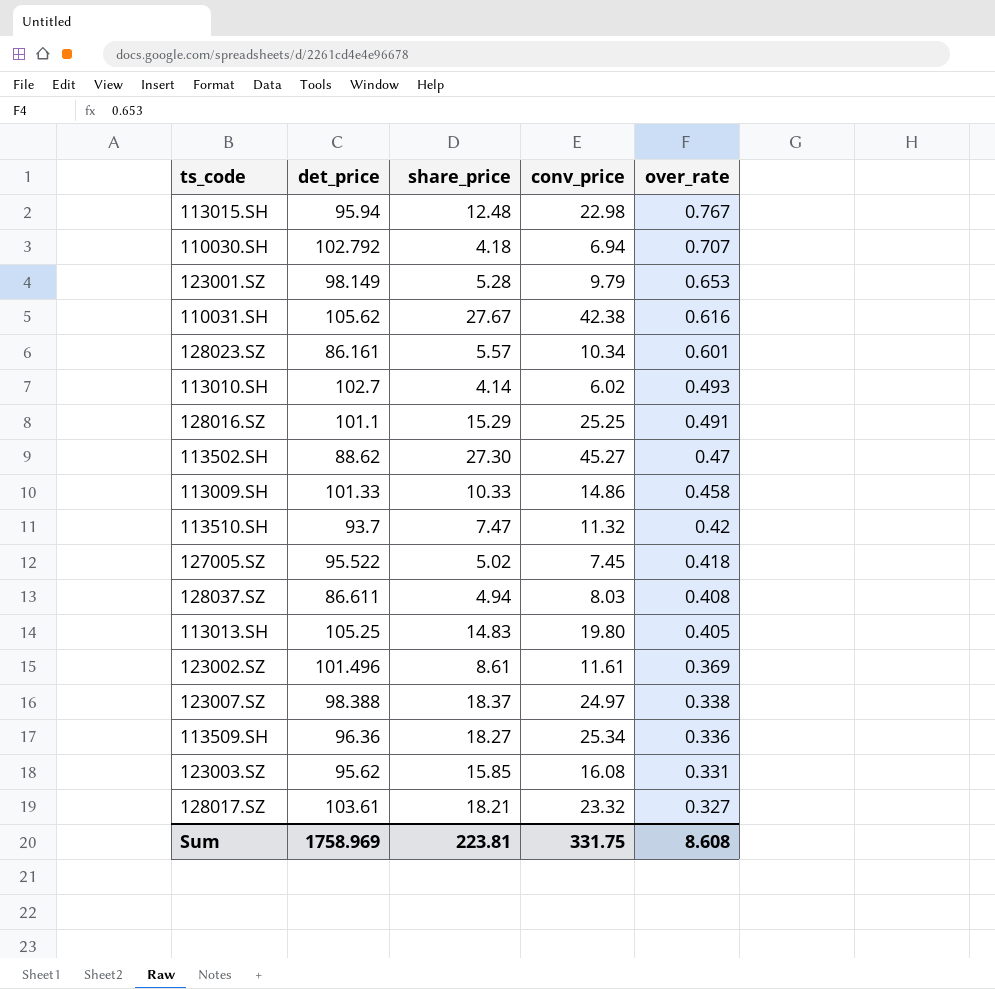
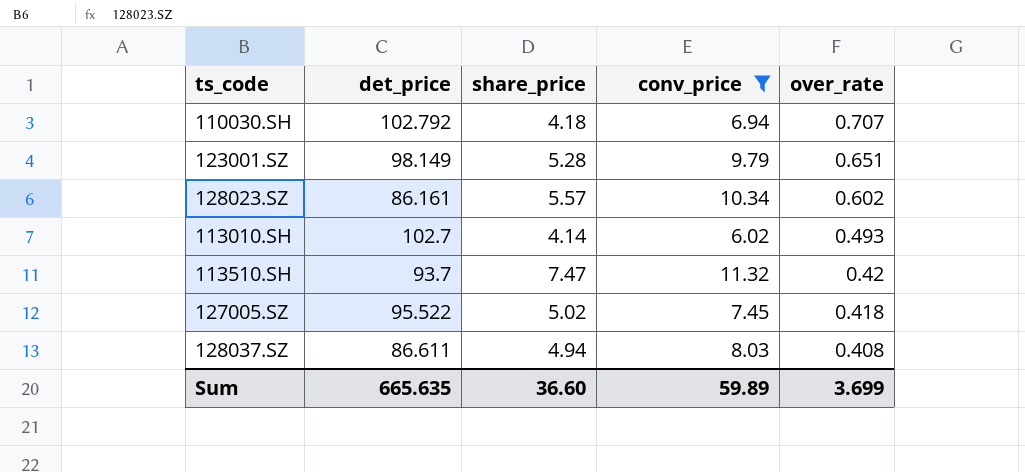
filter: none -> conv_price <= 11.32
123001.SZ | over_rate: 0.653 -> 0.651
128023.SZ | over_rate: 0.601 -> 0.602
Sum | det_price: 1758.969 -> 665.635
Sum | share_price: 223.81 -> 36.60
Sum | conv_price: 331.75 -> 59.89
Sum | over_rate: 8.608 -> 3.699

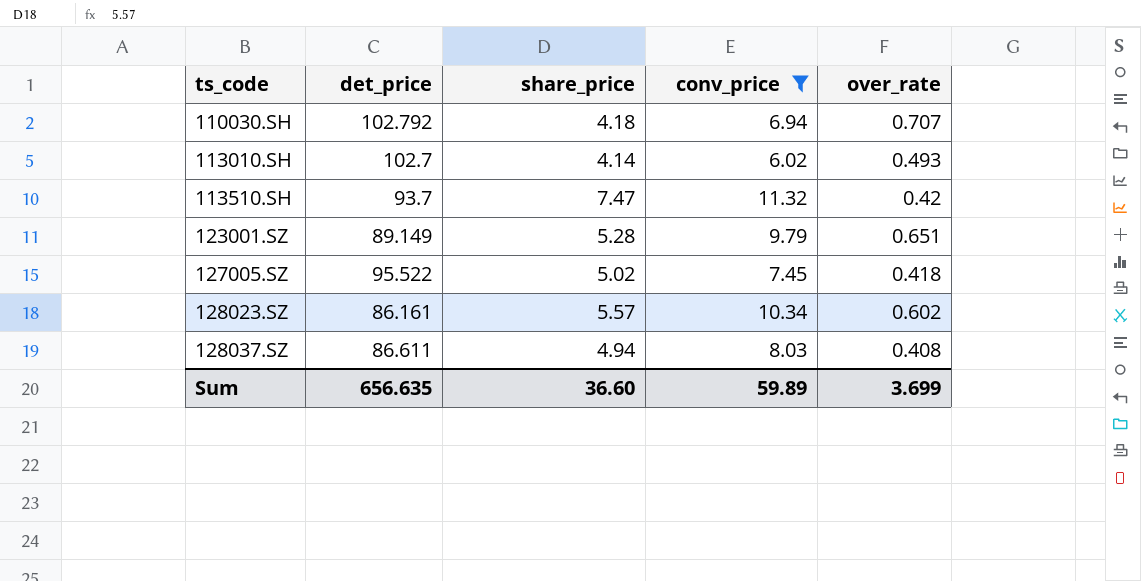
row order: over_rate descending -> ts_code ascending
123001.SZ | det_price: 98.149 -> 89.149
Sum | det_price: 665.635 -> 656.635

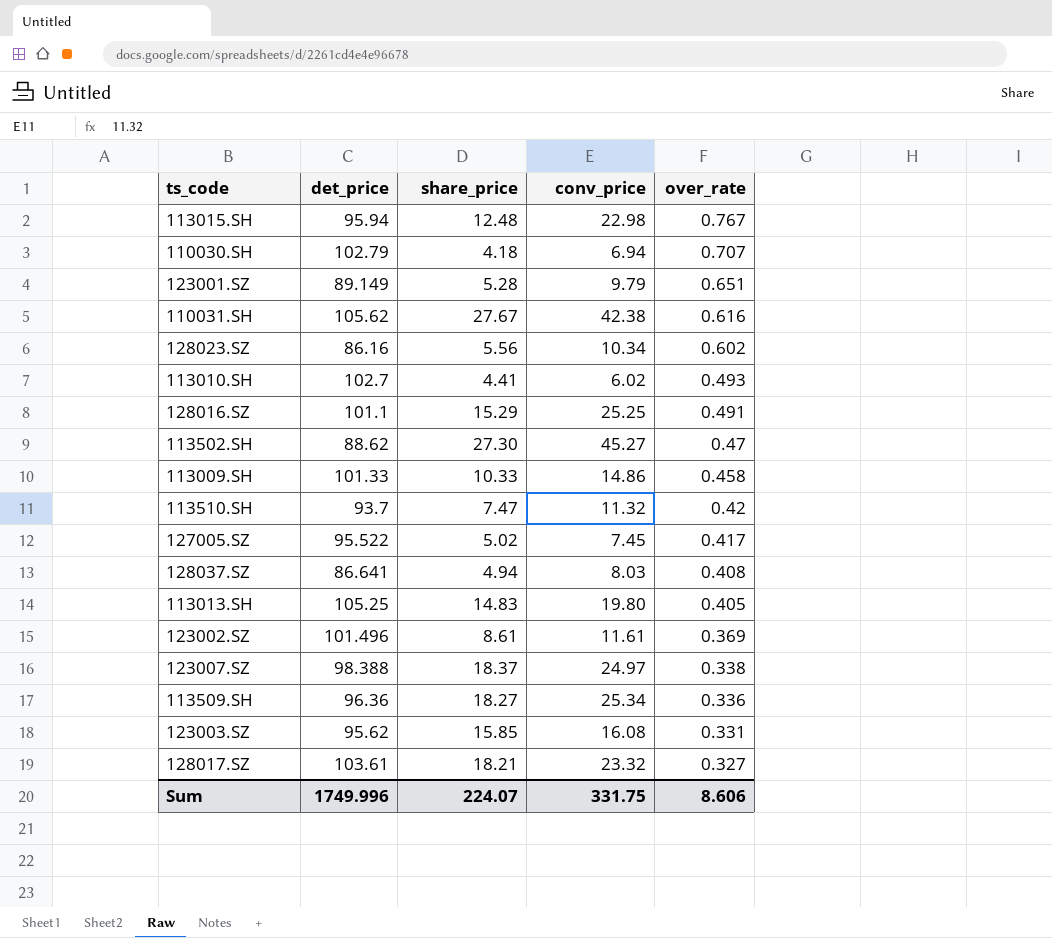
filter: conv_price <= 11.32 -> none
row order: ts_code ascending -> over_rate descending
110030.SH | det_price: 102.792 -> 102.79
128023.SZ | det_price: 86.161 -> 86.16
128023.SZ | share_price: 5.57 -> 5.56
113010.SH | share_price: 4.14 -> 4.41
127005.SZ | over_rate: 0.418 -> 0.417
128037.SZ | det_price: 86.611 -> 86.641
Sum | det_price: 656.635 -> 1749.996
Sum | share_price: 36.60 -> 224.07
Sum | conv_price: 59.89 -> 331.75
Sum | over_rate: 3.699 -> 8.606

